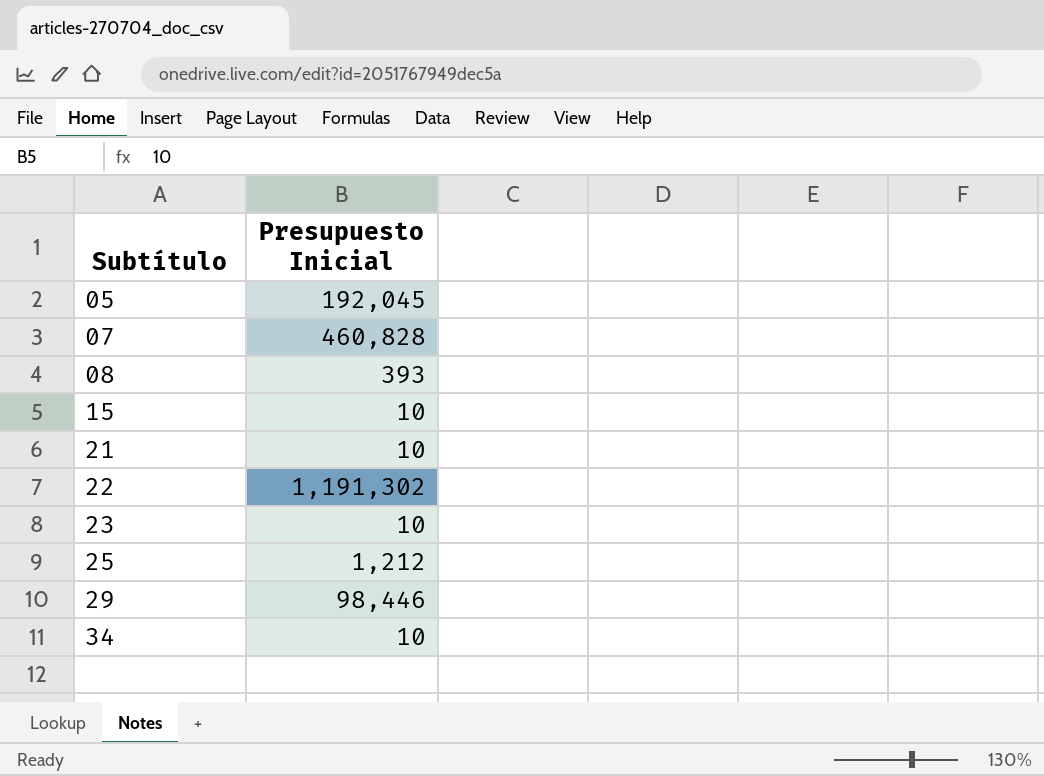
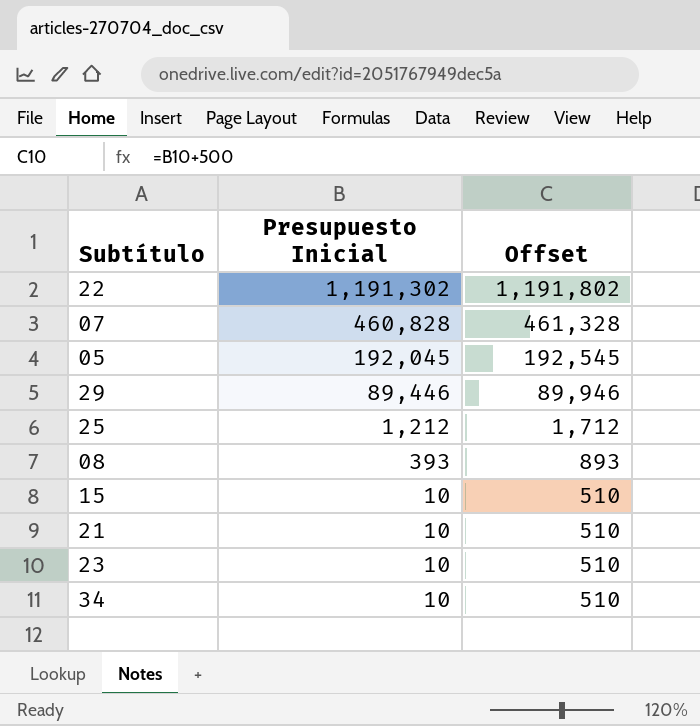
row order: Subtítulo ascending -> Presupuesto Inicial descending
column Offset | formula: none -> [Presupuesto Inicial] + 500
29 | Presupuesto Inicial: 98,446 -> 89,446

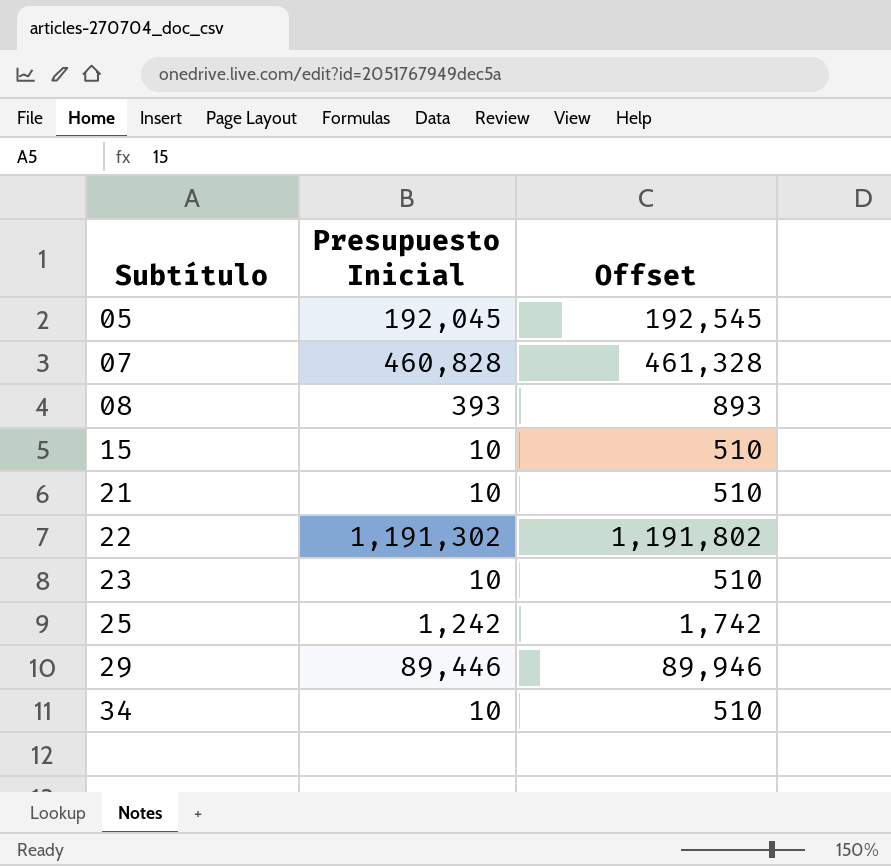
row order: Presupuesto Inicial descending -> Subtítulo ascending
25 | Presupuesto Inicial: 1,212 -> 1,242
25 | Offset: 1,712 -> 1,742

